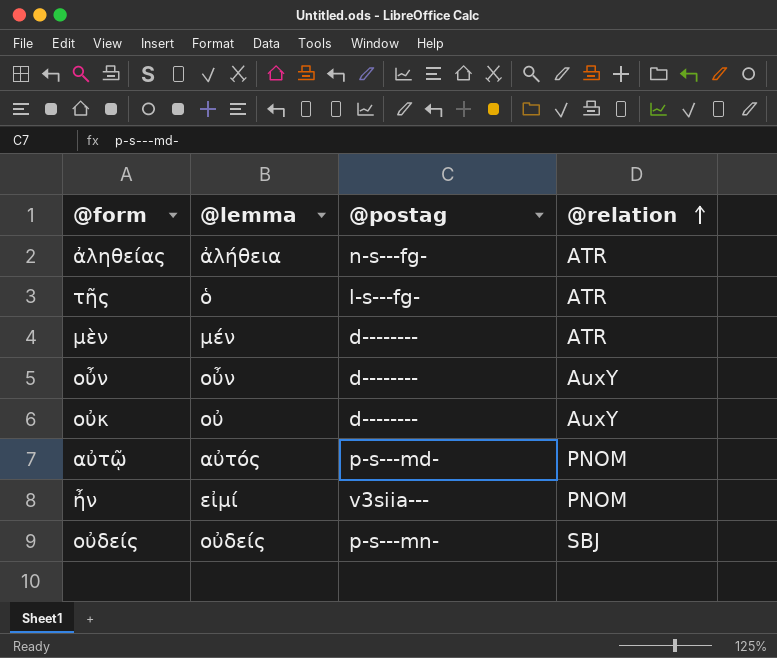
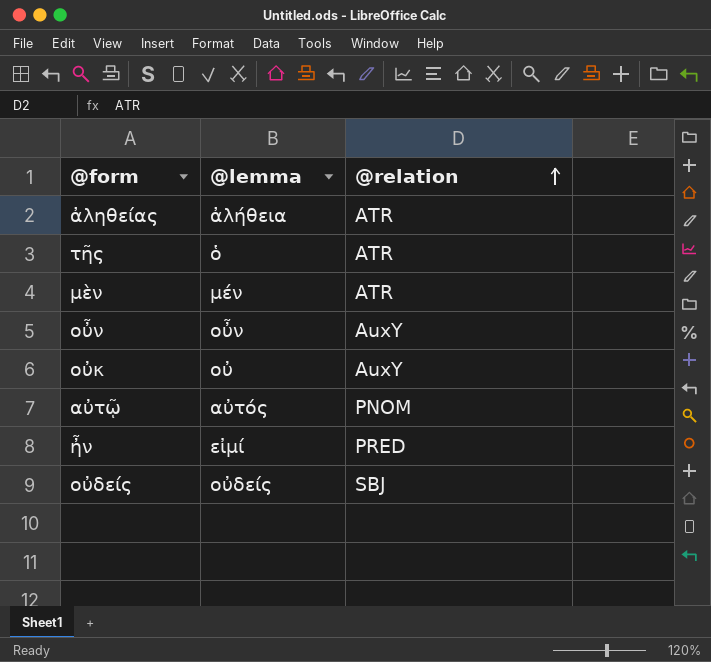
column @postag | position: 3 -> none
ἦν | @relation: PNOM -> PRED

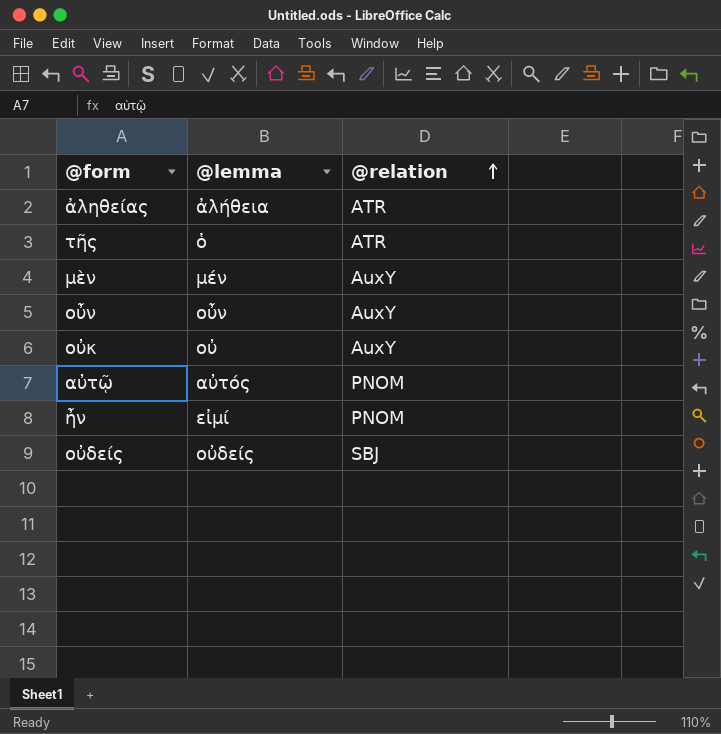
μὲν | @relation: ATR -> AuxY
ἦν | @relation: PRED -> PNOM

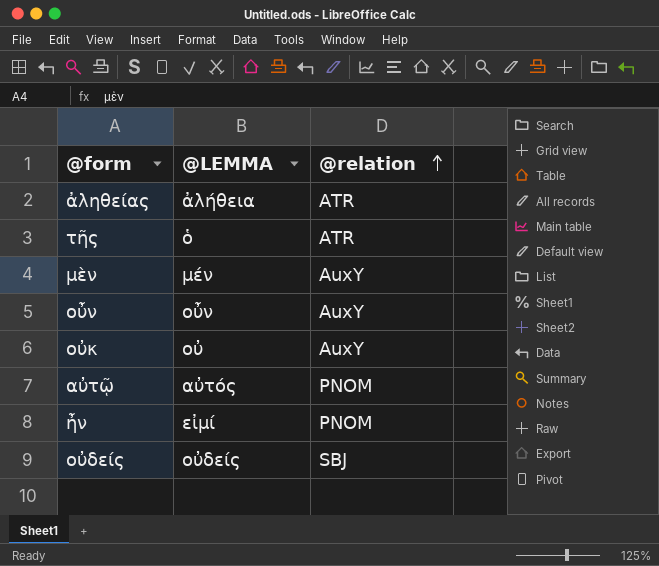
column name: @lemma -> @LEMMA

